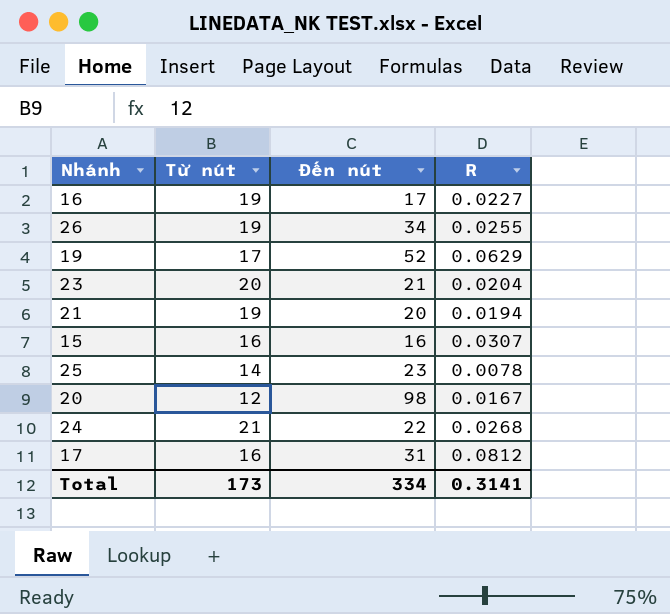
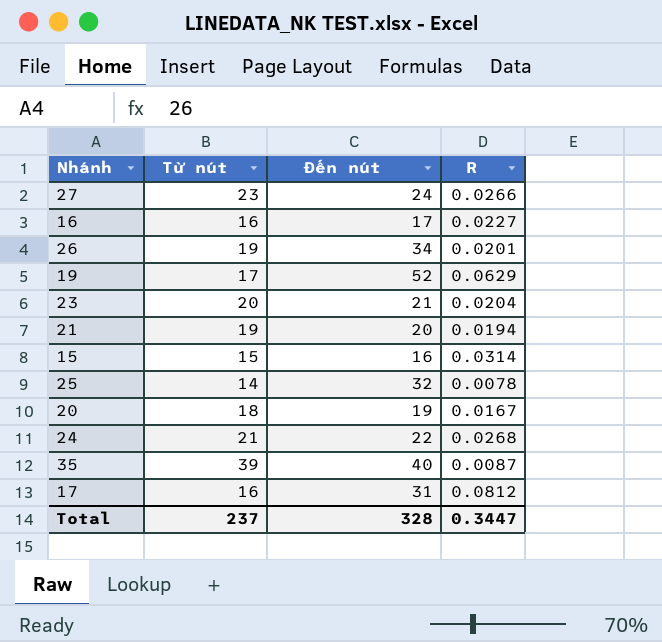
row 27: none -> 23 | 24 | 0.0266
16 | Từ nút: 19 -> 16
26 | R: 0.0255 -> 0.0201
15 | Từ nút: 16 -> 15
15 | R: 0.0307 -> 0.0314
25 | Đến nút: 23 -> 32
20 | Từ nút: 12 -> 18
20 | Đến nút: 98 -> 19
row 35: none -> 39 | 40 | 0.0087
Total | Từ nút: 173 -> 237
Total | Đến nút: 334 -> 328
Total | R: 0.3141 -> 0.3447

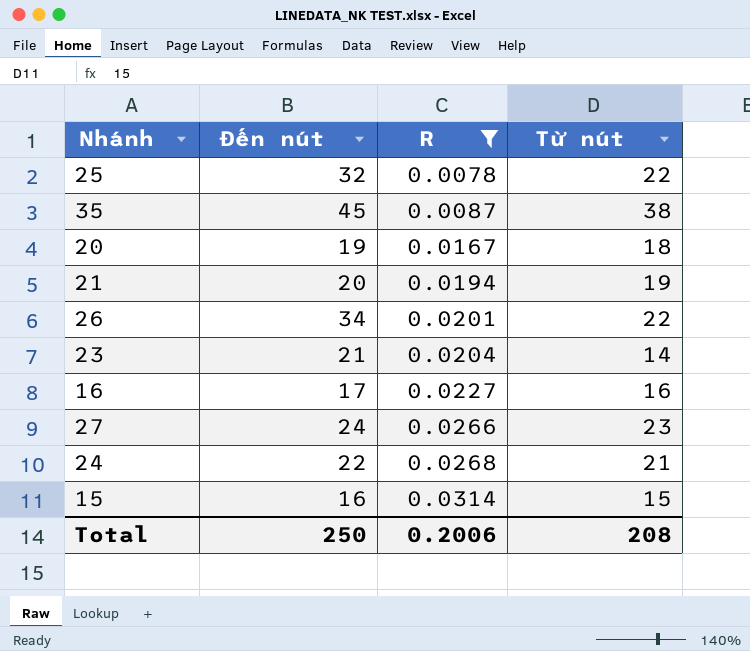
filter: none -> R <= 0.0314
row order: none -> R ascending
column Từ nút | position: 2 -> 4
25 | Từ nút: 14 -> 22
35 | Đến nút: 40 -> 45
35 | Từ nút: 39 -> 38
26 | Từ nút: 19 -> 22
23 | Từ nút: 20 -> 14
Total | Đến nút: 328 -> 250
Total | R: 0.3447 -> 0.2006
Total | Từ nút: 237 -> 208

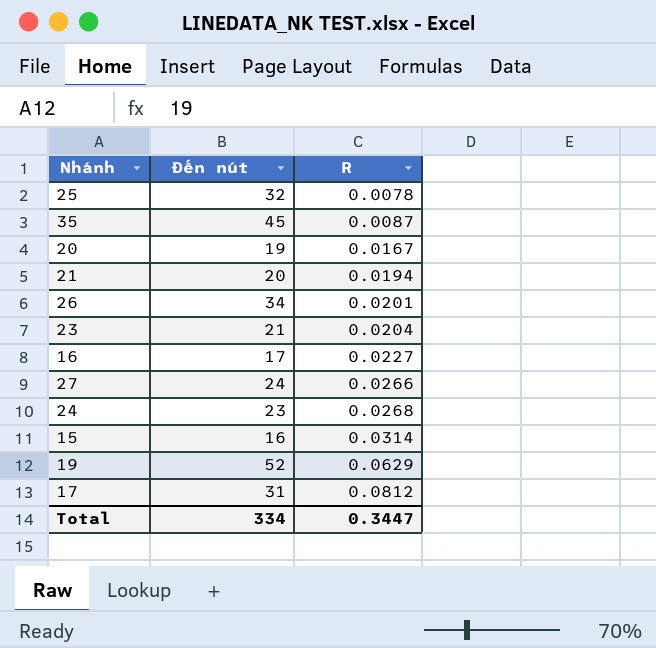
filter: R <= 0.0314 -> none
column Từ nút | position: 4 -> none
24 | Đến nút: 22 -> 23
Total | Đến nút: 250 -> 334
Total | R: 0.2006 -> 0.3447

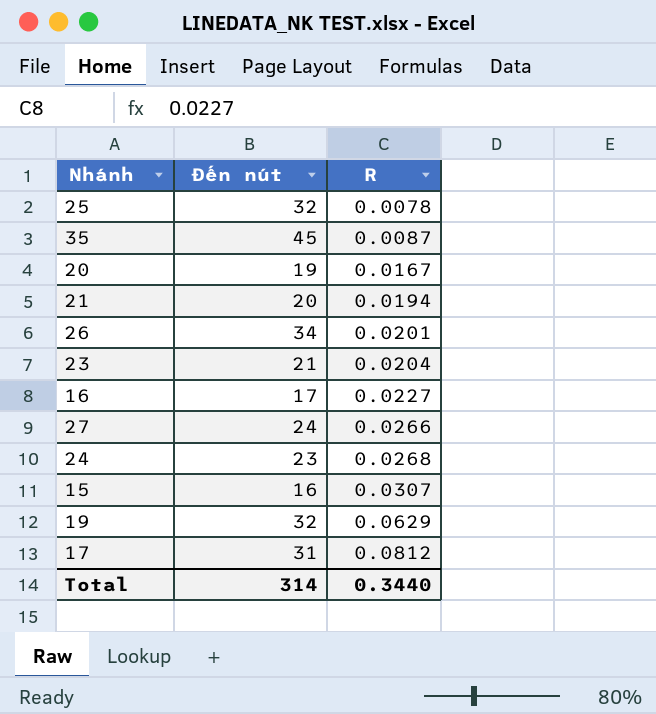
15 | R: 0.0314 -> 0.0307
19 | Đến nút: 52 -> 32
Total | Đến nút: 334 -> 314
Total | R: 0.3447 -> 0.3440

